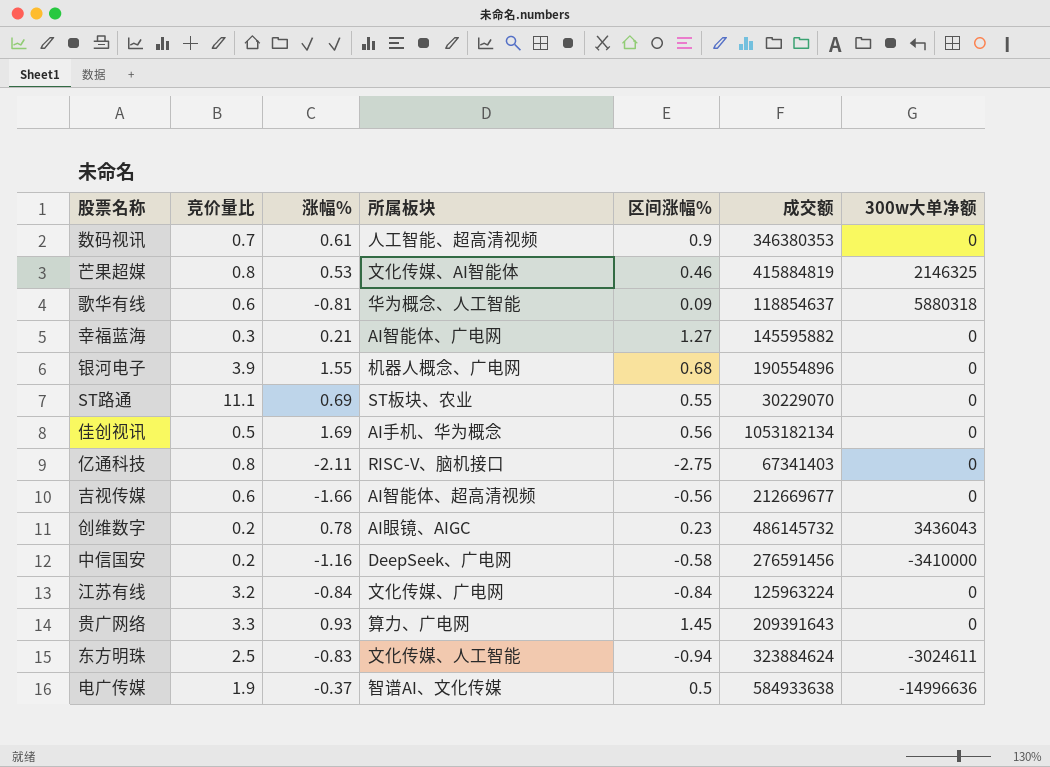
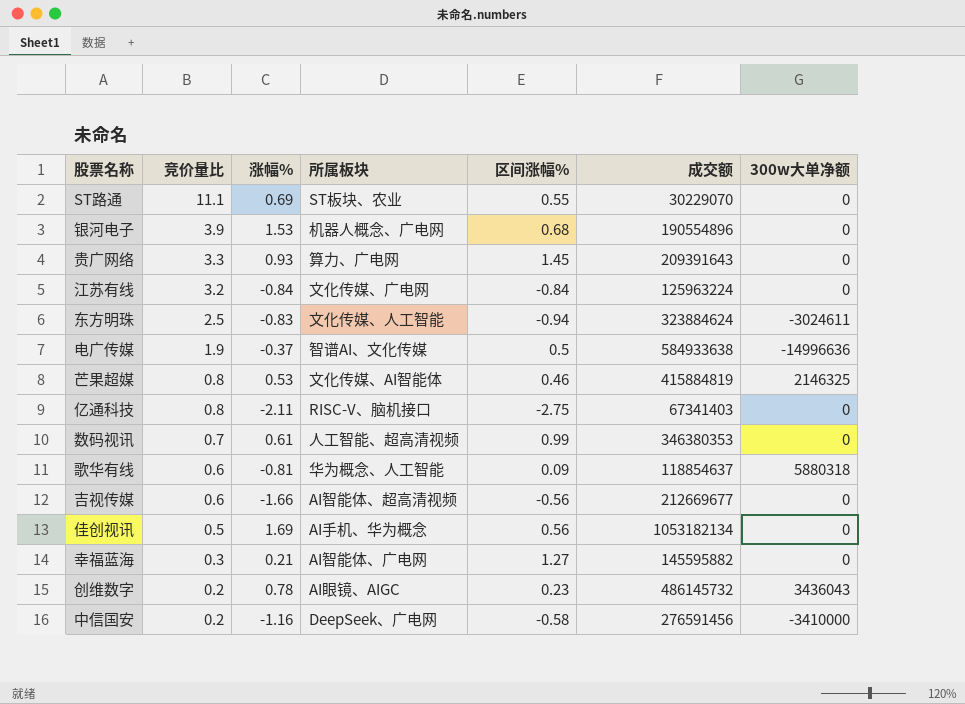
row order: none -> 竞价量比 descending
银河电子 | 涨幅%: 1.55 -> 1.53
数码视讯 | 区间涨幅%: 0.9 -> 0.99

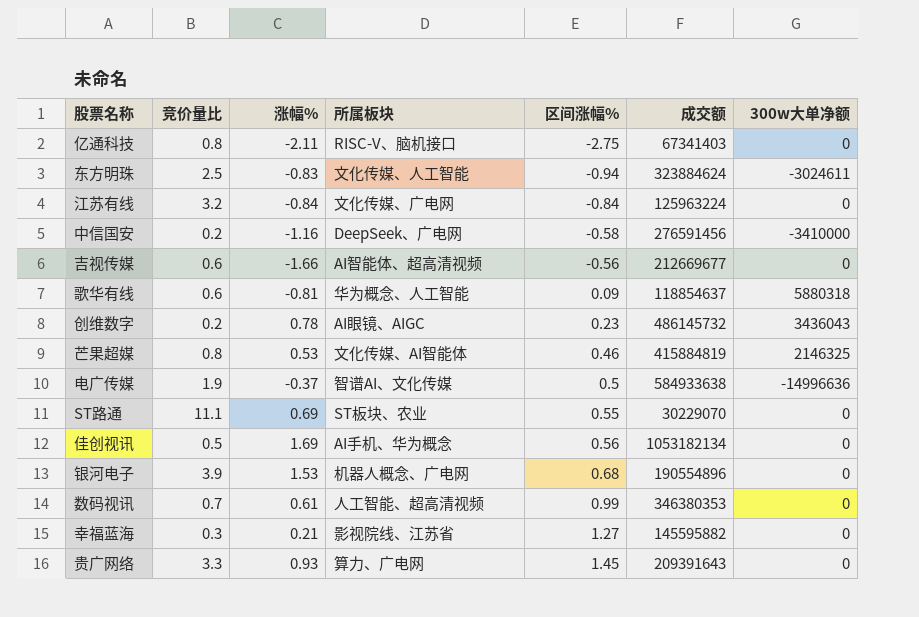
row order: 竞价量比 descending -> 区间涨幅% ascending
幸福蓝海 | 所属板块: AI智能体、广电网 -> 影视院线、江苏省

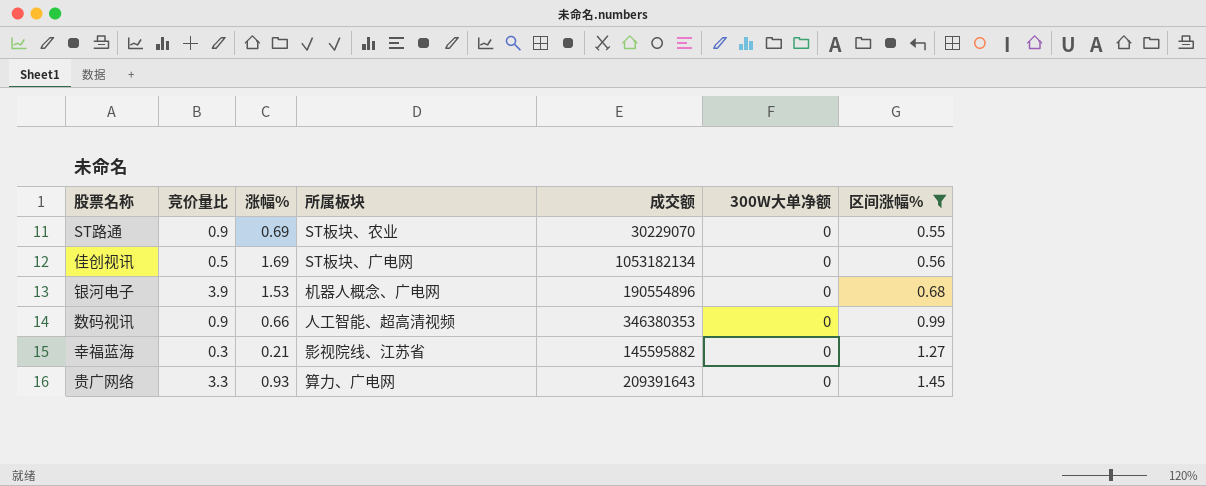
filter: none -> 区间涨幅% >= 0.55
column name: 300w大单净额 -> 300W大单净额
column 区间涨幅% | position: 5 -> 7
ST路通 | 竞价量比: 11.1 -> 0.9
佳创视讯 | 所属板块: AI手机、华为概念 -> ST板块、广电网
数码视讯 | 竞价量比: 0.7 -> 0.9
数码视讯 | 涨幅%: 0.61 -> 0.66

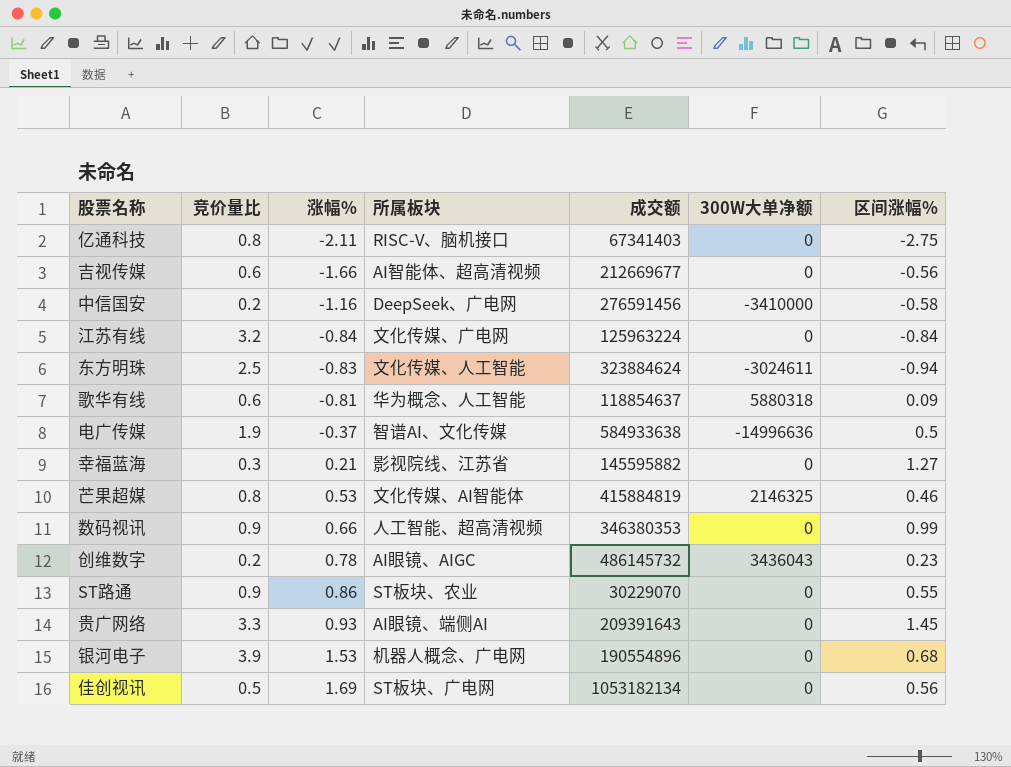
filter: 区间涨幅% >= 0.55 -> none
row order: 区间涨幅% ascending -> 涨幅% ascending
ST路通 | 涨幅%: 0.69 -> 0.86
贵广网络 | 所属板块: 算力、广电网 -> AI眼镜、端侧AI

